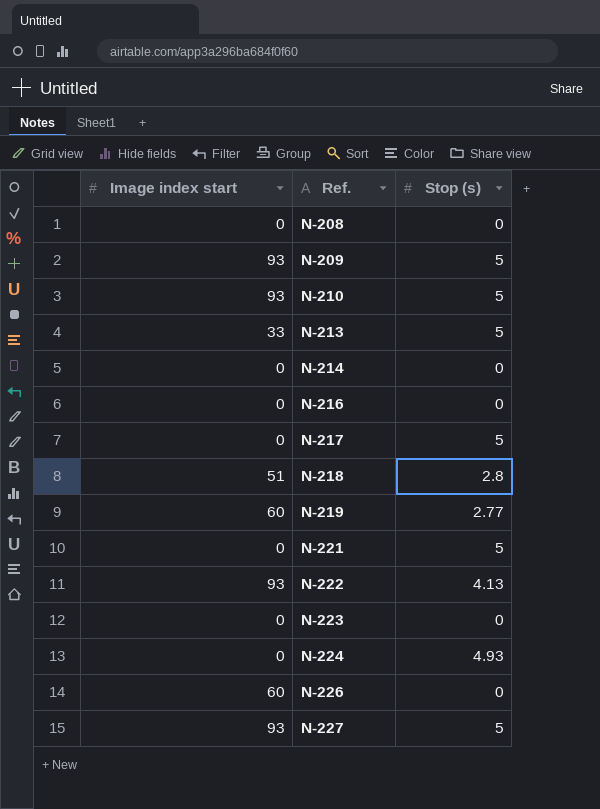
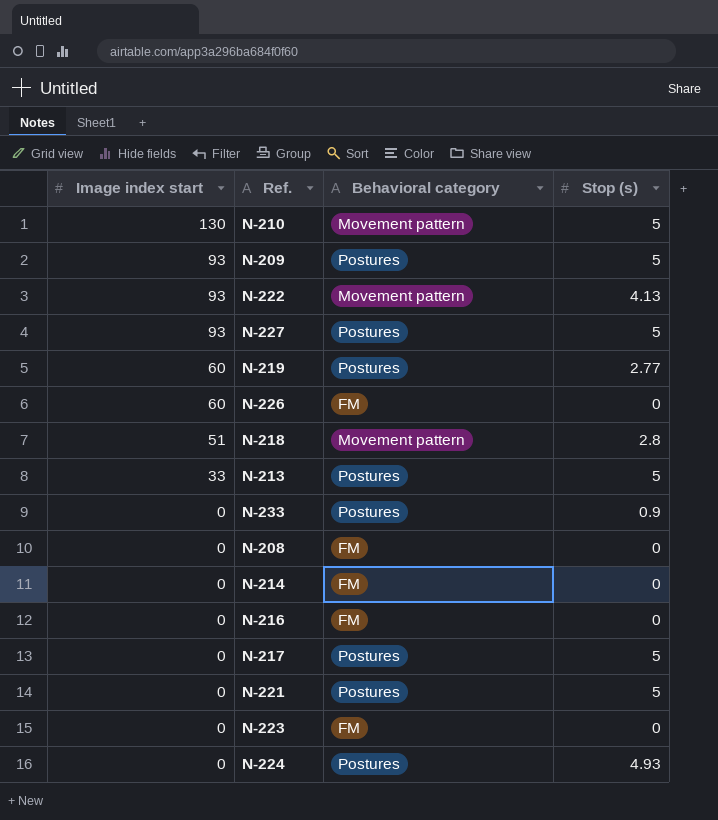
row order: Ref. ascending -> Image index start descending
column Behavioral category | position: none -> 3
N-210 | Image index start: 93 -> 130
row N-233: none -> 0 | Postures | 0.9

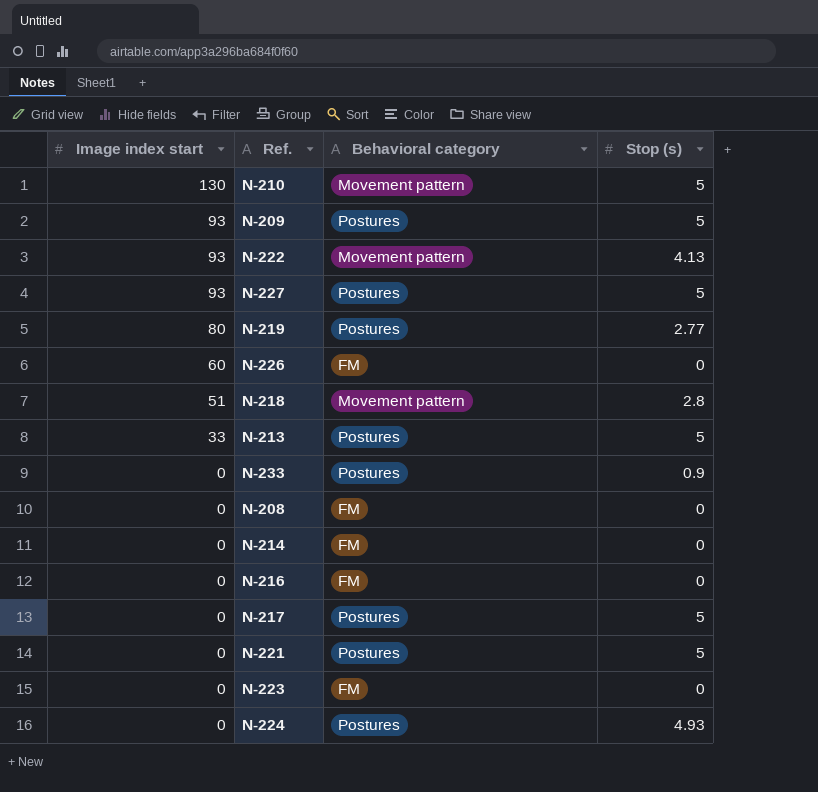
N-219 | Image index start: 60 -> 80

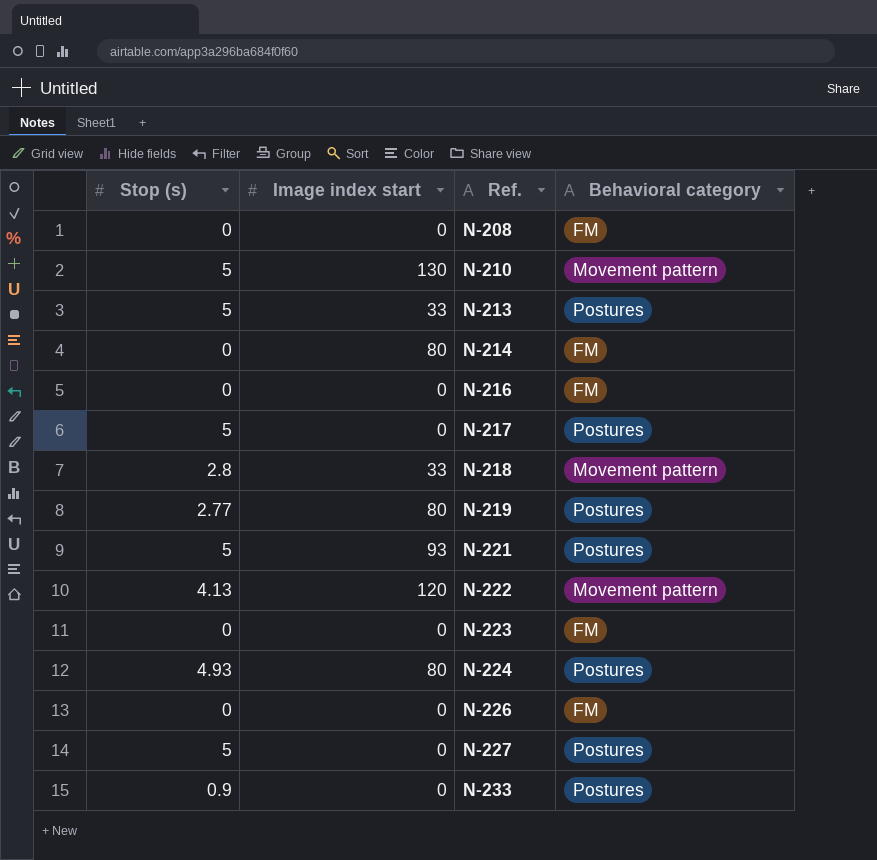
row order: Image index start descending -> Ref. ascending
column Stop (s) | position: 4 -> 1
row N-209: 93 | Postures | 5 -> none
N-214 | Image index start: 0 -> 80
N-218 | Image index start: 51 -> 33
N-221 | Image index start: 0 -> 93
N-222 | Image index start: 93 -> 120
N-224 | Image index start: 0 -> 80
N-226 | Image index start: 60 -> 0
N-227 | Image index start: 93 -> 0

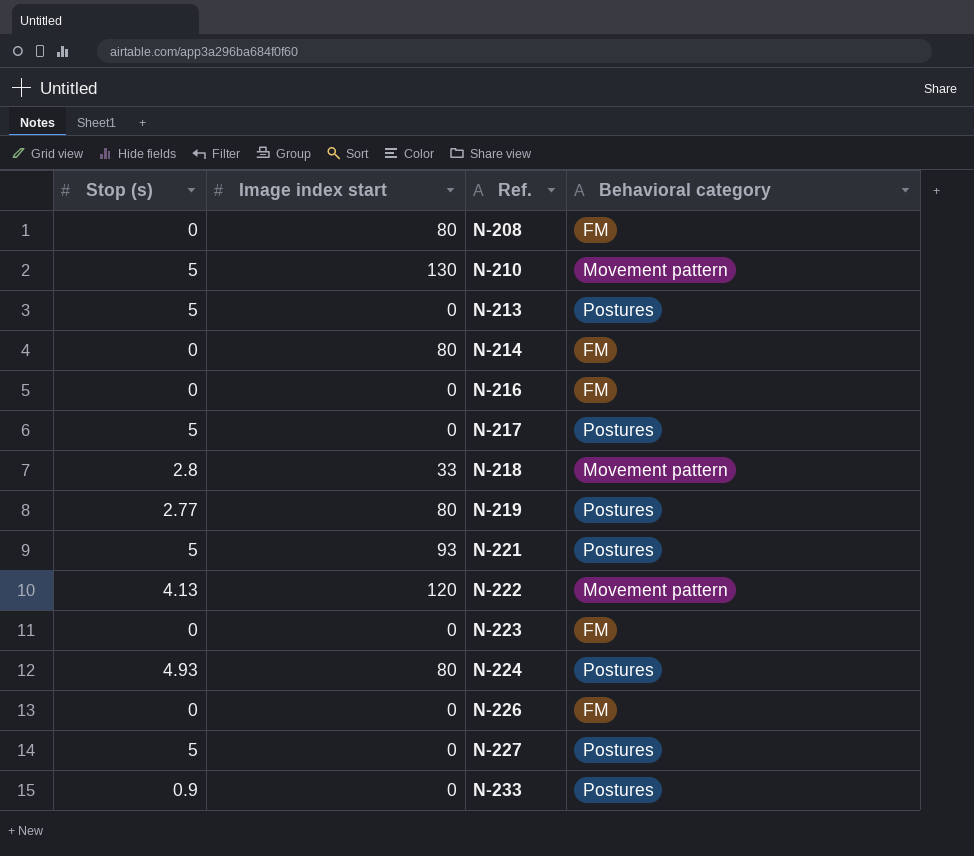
N-208 | Image index start: 0 -> 80
N-213 | Image index start: 33 -> 0

